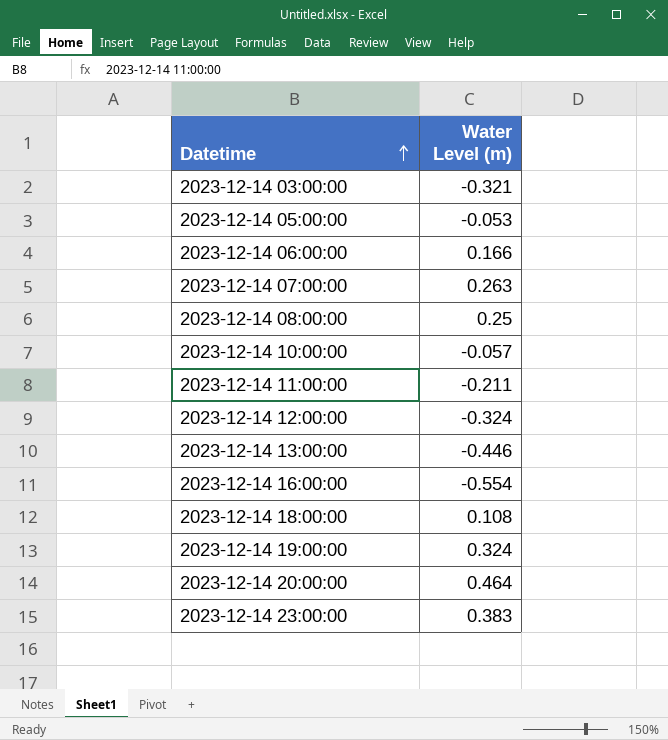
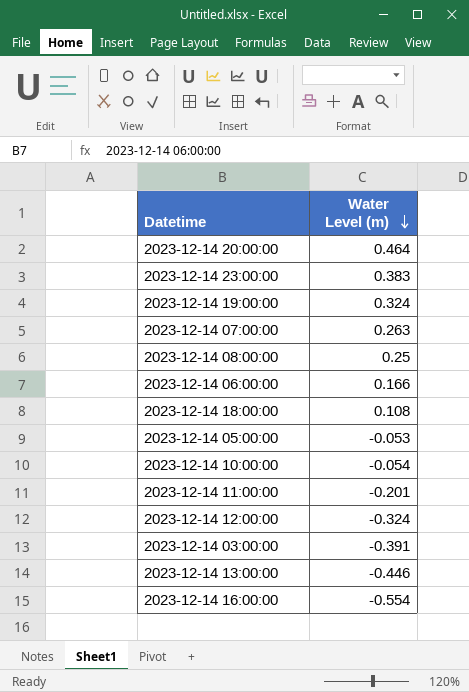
row order: Datetime ascending -> Water Level (m) descending
2023-12-14 10:00:00 | Water Level (m): -0.057 -> -0.054
2023-12-14 11:00:00 | Water Level (m): -0.211 -> -0.201
2023-12-14 03:00:00 | Water Level (m): -0.321 -> -0.391

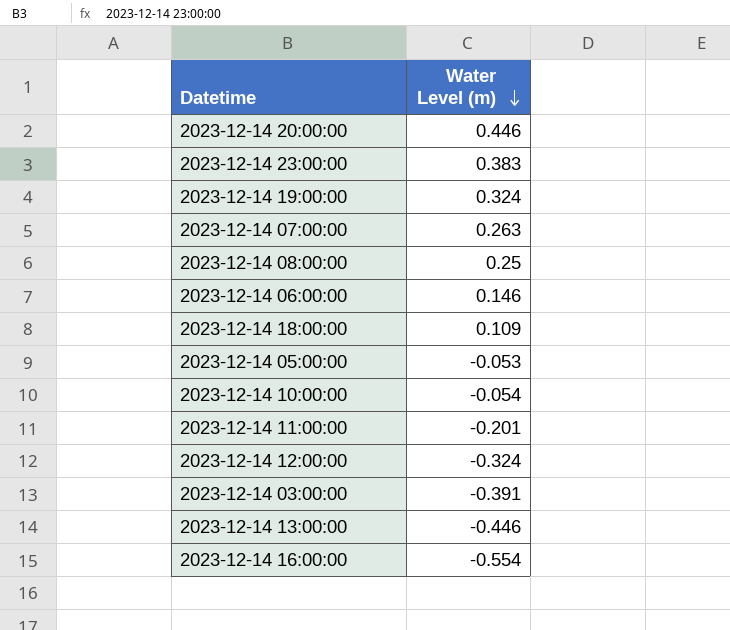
2023-12-14 20:00:00 | Water Level (m): 0.464 -> 0.446
2023-12-14 06:00:00 | Water Level (m): 0.166 -> 0.146
2023-12-14 18:00:00 | Water Level (m): 0.108 -> 0.109

